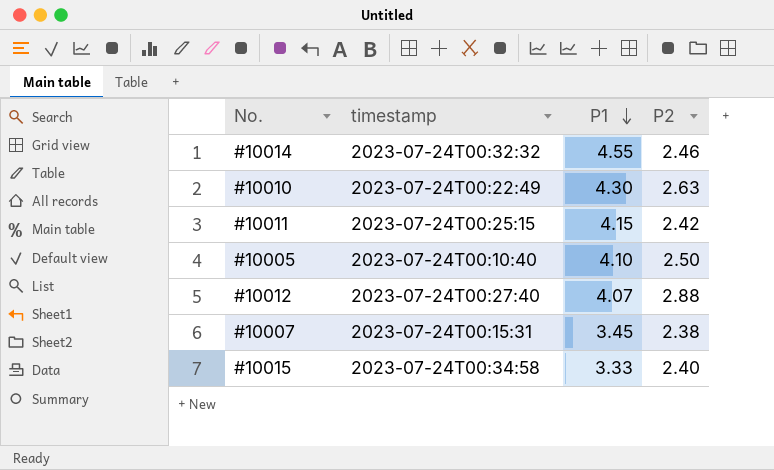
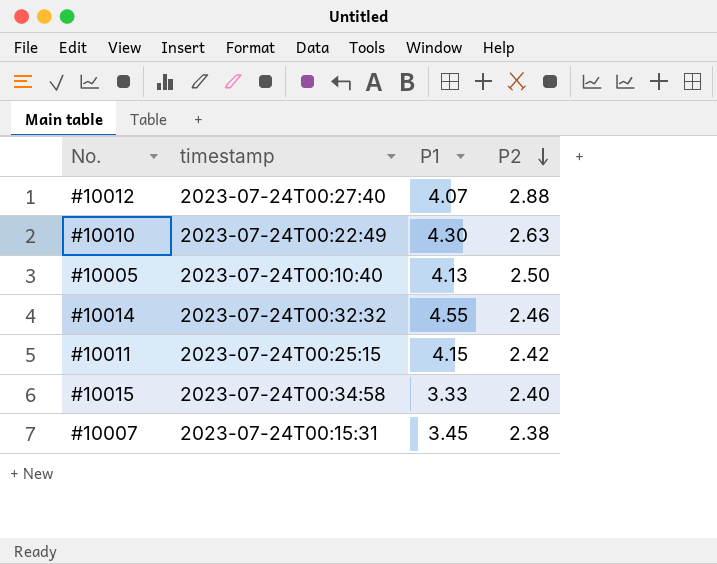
row order: P1 descending -> P2 descending
#10005 | P1: 4.10 -> 4.13

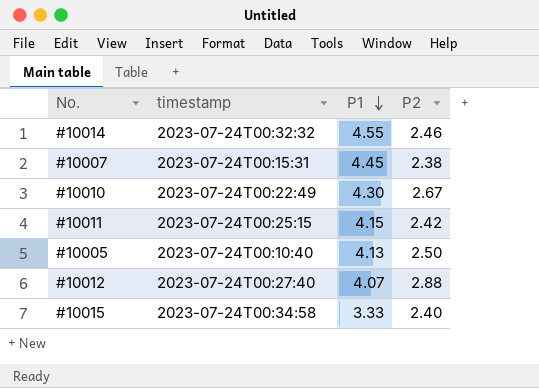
row order: P2 descending -> P1 descending
#10007 | P1: 3.45 -> 4.45
#10010 | P2: 2.63 -> 2.67

